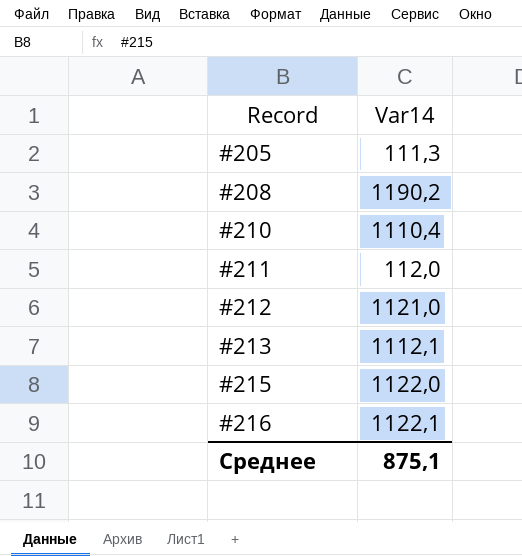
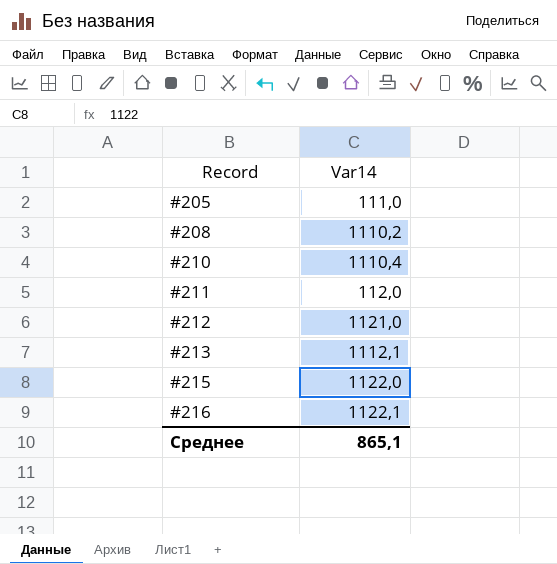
#205 | Var14: 111,3 -> 111,0
#208 | Var14: 1190,2 -> 1110,2
Среднее | Var14: 875,1 -> 865,1

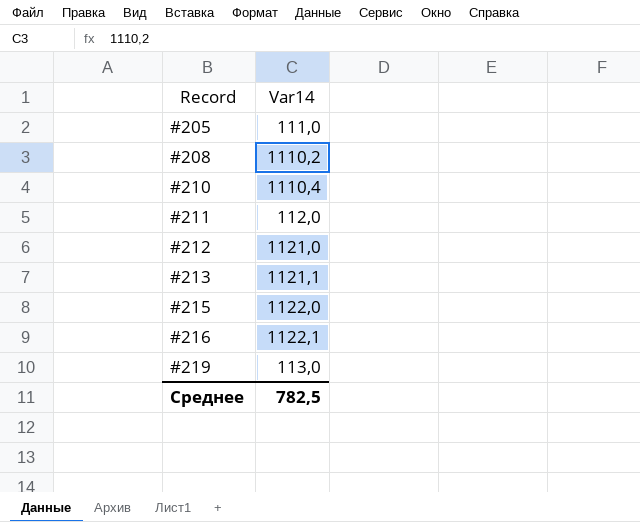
#213 | Var14: 1112,1 -> 1121,1
row #219: none -> 113,0
Среднее | Var14: 865,1 -> 782,5

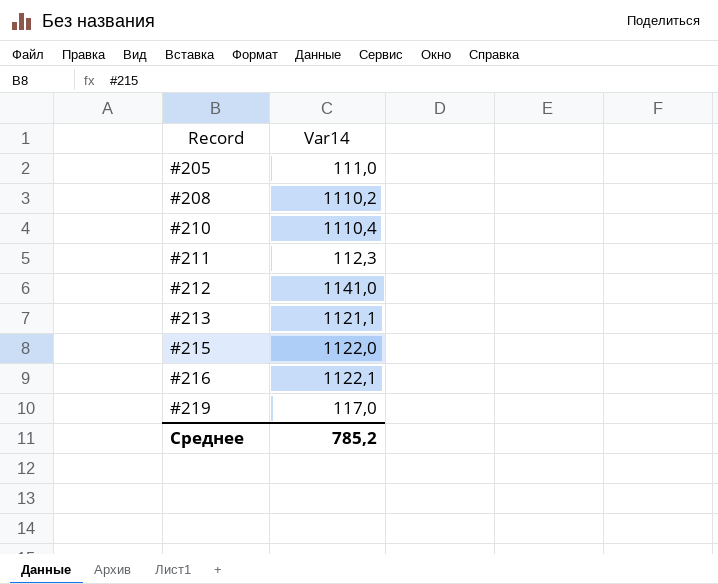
#211 | Var14: 112,0 -> 112,3
#212 | Var14: 1121,0 -> 1141,0
#219 | Var14: 113,0 -> 117,0
Среднее | Var14: 782,5 -> 785,2

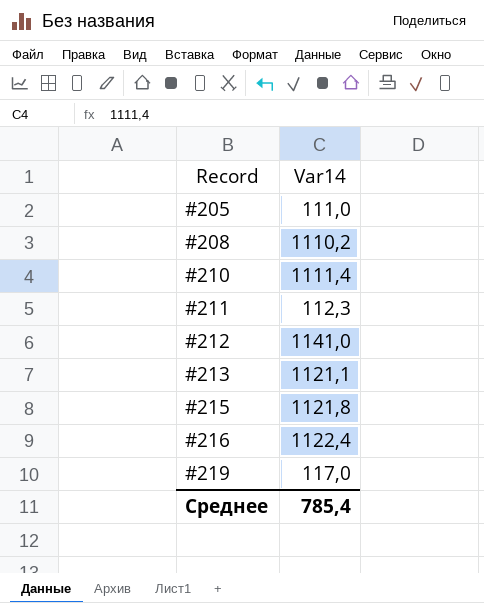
#210 | Var14: 1110,4 -> 1111,4
#215 | Var14: 1122,0 -> 1121,8
#216 | Var14: 1122,1 -> 1122,4
Среднее | Var14: 785,2 -> 785,4

